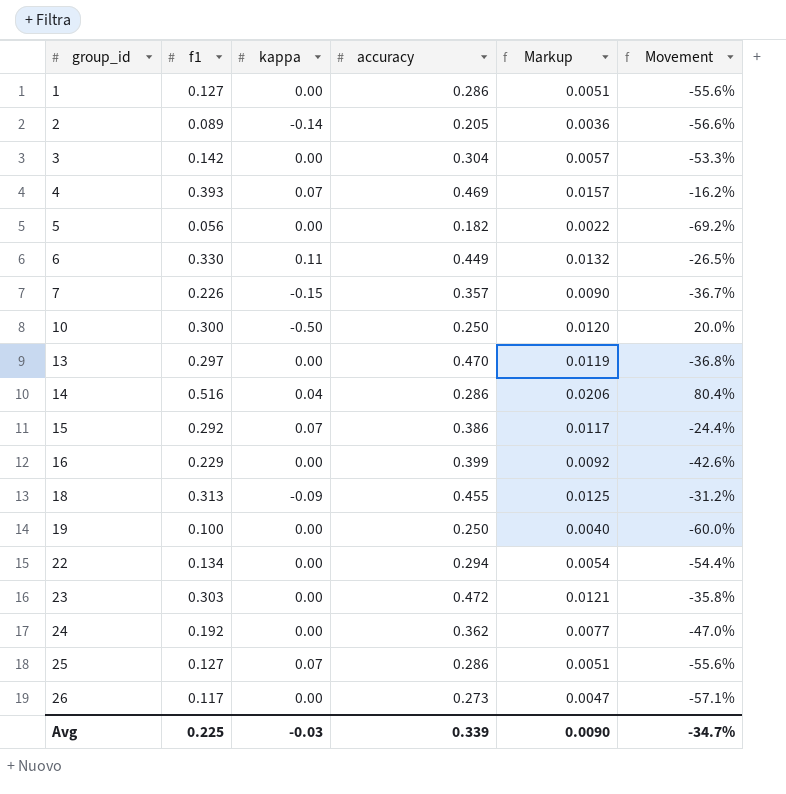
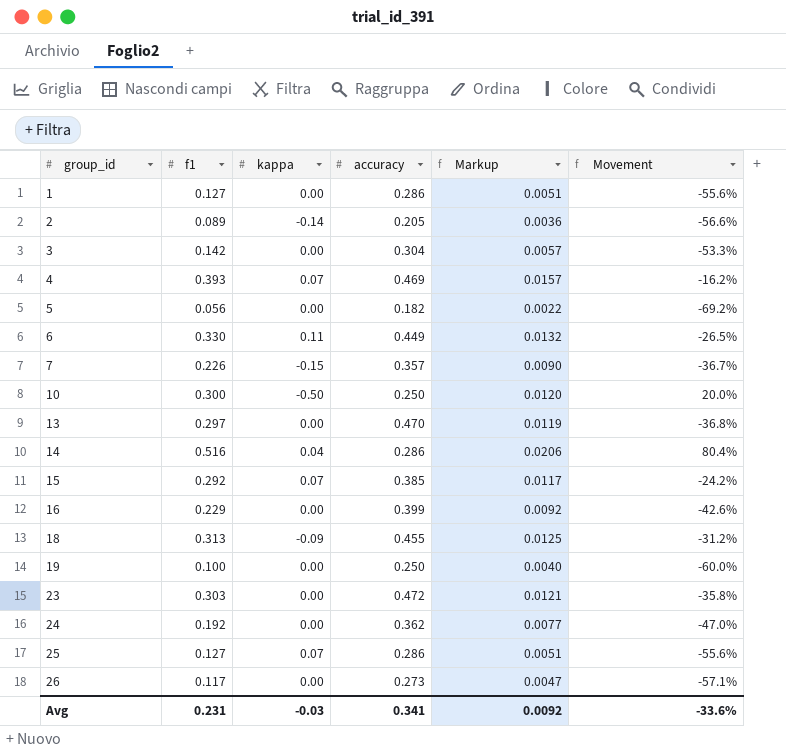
row 22: 0.134 | 0.00 | 0.294 | 0.0054 | -54.4% -> none
15 | accuracy: 0.386 -> 0.385
15 | Movement: -24.4% -> -24.2%
Avg | f1: 0.225 -> 0.231
Avg | accuracy: 0.339 -> 0.341
Avg | Markup: 0.0090 -> 0.0092
Avg | Movement: -34.7% -> -33.6%

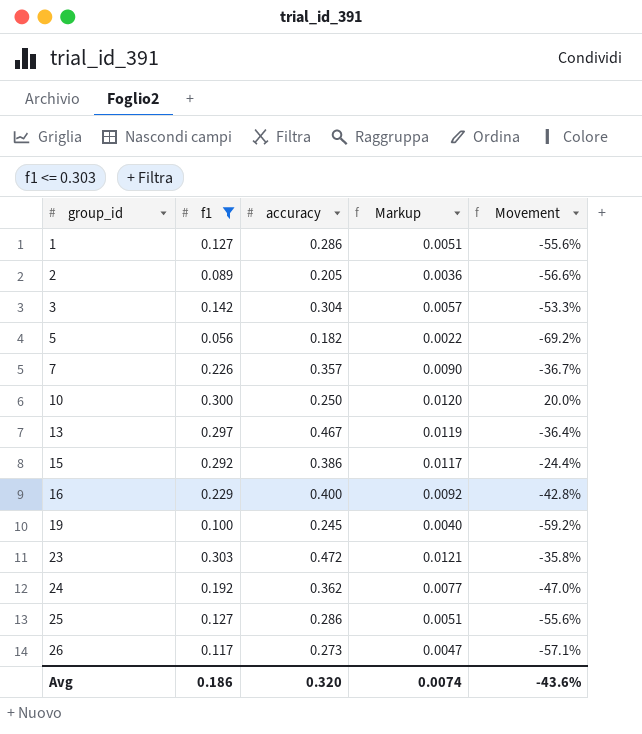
filter: none -> f1 <= 0.303
column kappa | position: 3 -> none
13 | accuracy: 0.470 -> 0.467
13 | Movement: -36.8% -> -36.4%
15 | accuracy: 0.385 -> 0.386
15 | Movement: -24.2% -> -24.4%
16 | accuracy: 0.399 -> 0.400
16 | Movement: -42.6% -> -42.8%
19 | accuracy: 0.250 -> 0.245
19 | Movement: -60.0% -> -59.2%
Avg | f1: 0.231 -> 0.186
Avg | accuracy: 0.341 -> 0.320
Avg | Markup: 0.0092 -> 0.0074
Avg | Movement: -33.6% -> -43.6%

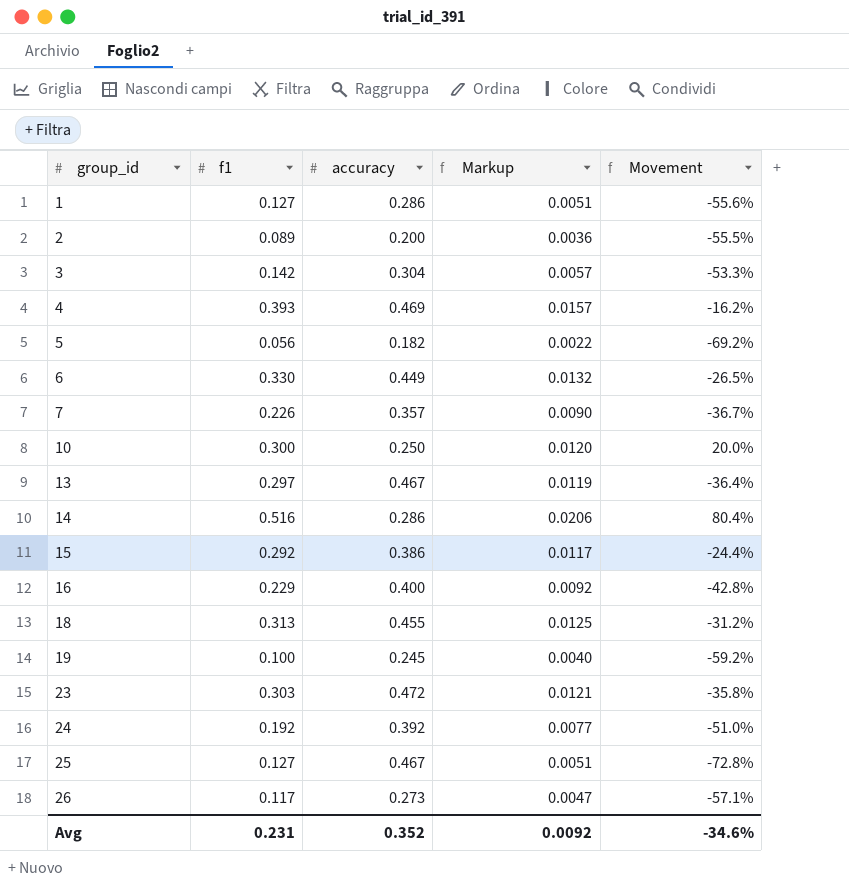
filter: f1 <= 0.303 -> none
2 | accuracy: 0.205 -> 0.200
2 | Movement: -56.6% -> -55.5%
24 | accuracy: 0.362 -> 0.392
24 | Movement: -47.0% -> -51.0%
25 | accuracy: 0.286 -> 0.467
25 | Movement: -55.6% -> -72.8%
Avg | f1: 0.186 -> 0.231
Avg | accuracy: 0.320 -> 0.352
Avg | Markup: 0.0074 -> 0.0092
Avg | Movement: -43.6% -> -34.6%

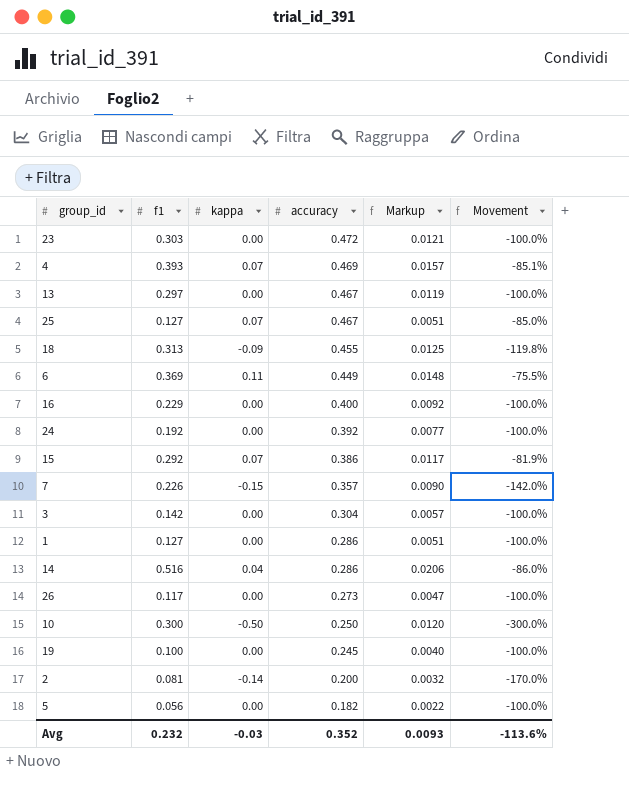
row order: group_id ascending -> accuracy descending
column kappa | position: none -> 3
column Movement | formula: ([f1] - [accuracy]) / [accuracy] -> ([kappa] - [accuracy]) / [accuracy]
6 | f1: 0.330 -> 0.369
6 | Markup: 0.0132 -> 0.0148
2 | f1: 0.089 -> 0.081
2 | Markup: 0.0036 -> 0.0032
Avg | f1: 0.231 -> 0.232
Avg | Markup: 0.0092 -> 0.0093
Avg | Movement: -34.6% -> -113.6%

